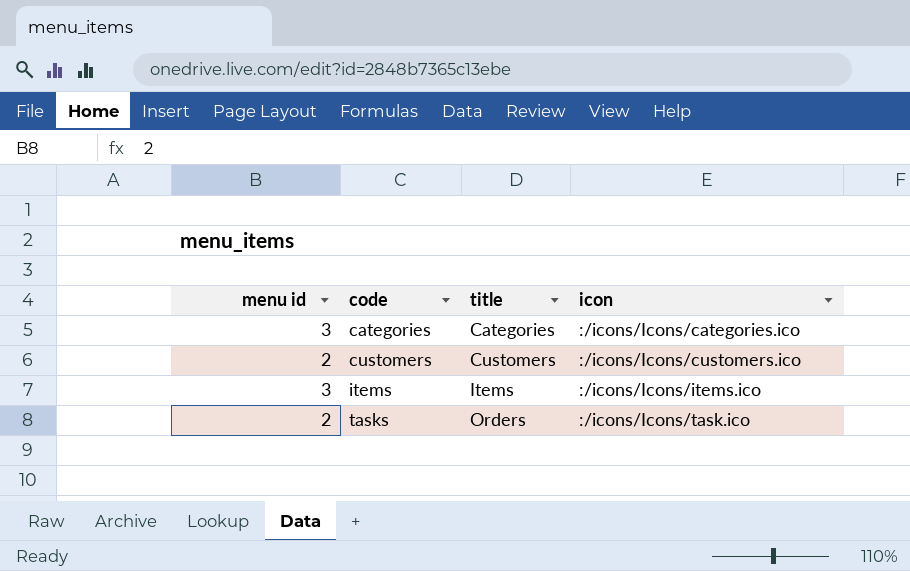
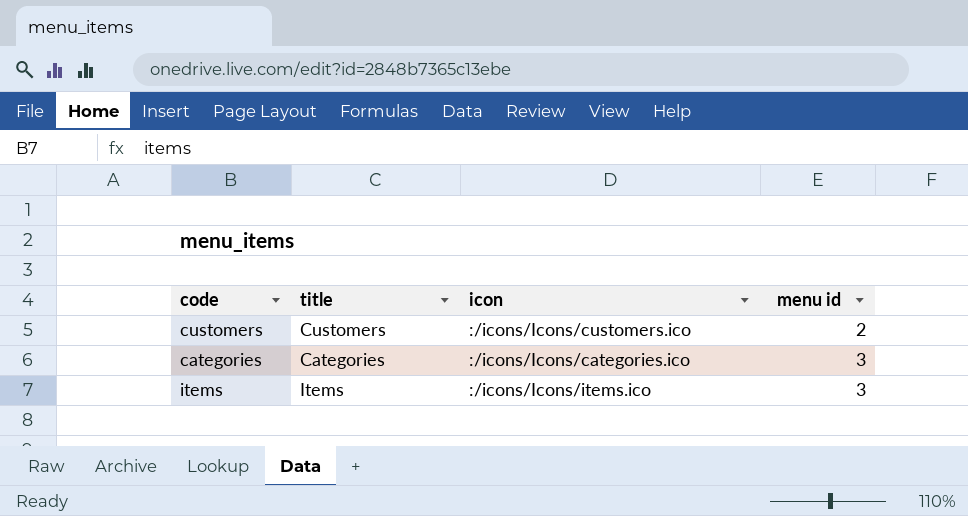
row order: code ascending -> menu id ascending
column menu id | position: 1 -> 4
row tasks: 2 | Orders | :/icons/Icons/task.ico -> none

